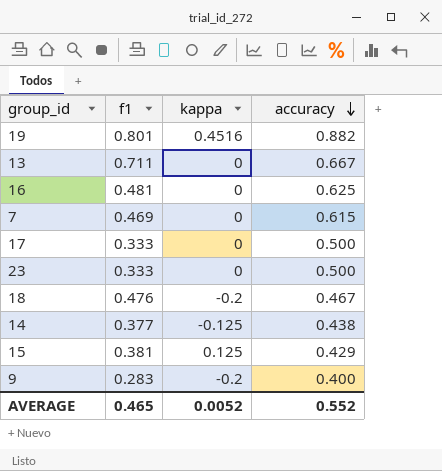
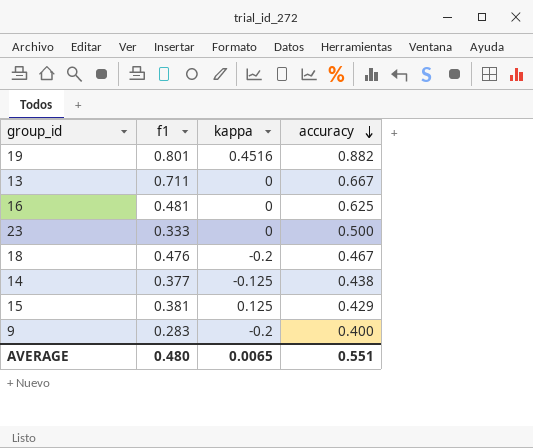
row 7: 0.469 | 0 | 0.615 -> none
row 17: 0.333 | 0 | 0.500 -> none
AVERAGE | f1: 0.465 -> 0.480
AVERAGE | kappa: 0.0052 -> 0.0065
AVERAGE | accuracy: 0.552 -> 0.551

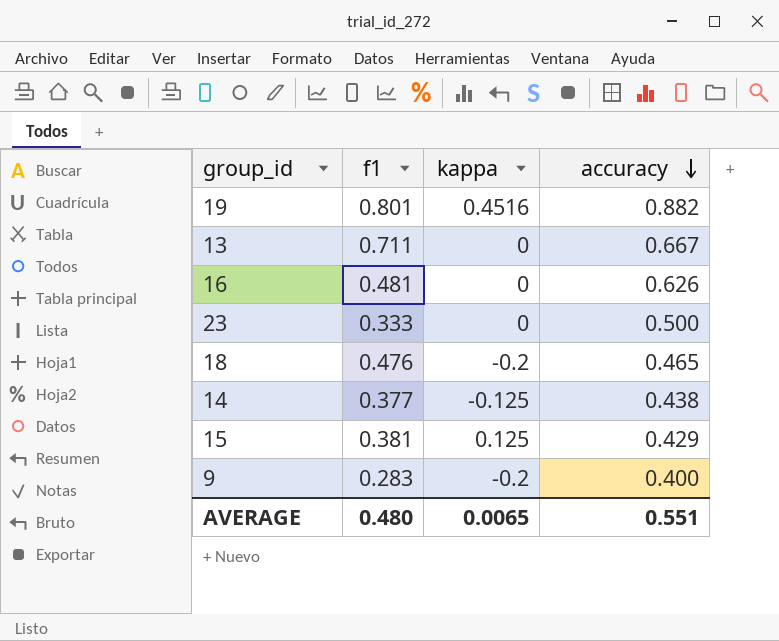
16 | accuracy: 0.625 -> 0.626
18 | accuracy: 0.467 -> 0.465

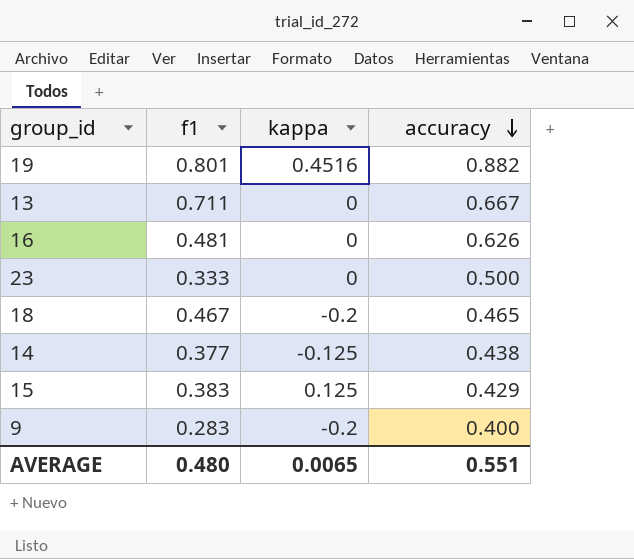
18 | f1: 0.476 -> 0.467
15 | f1: 0.381 -> 0.383

